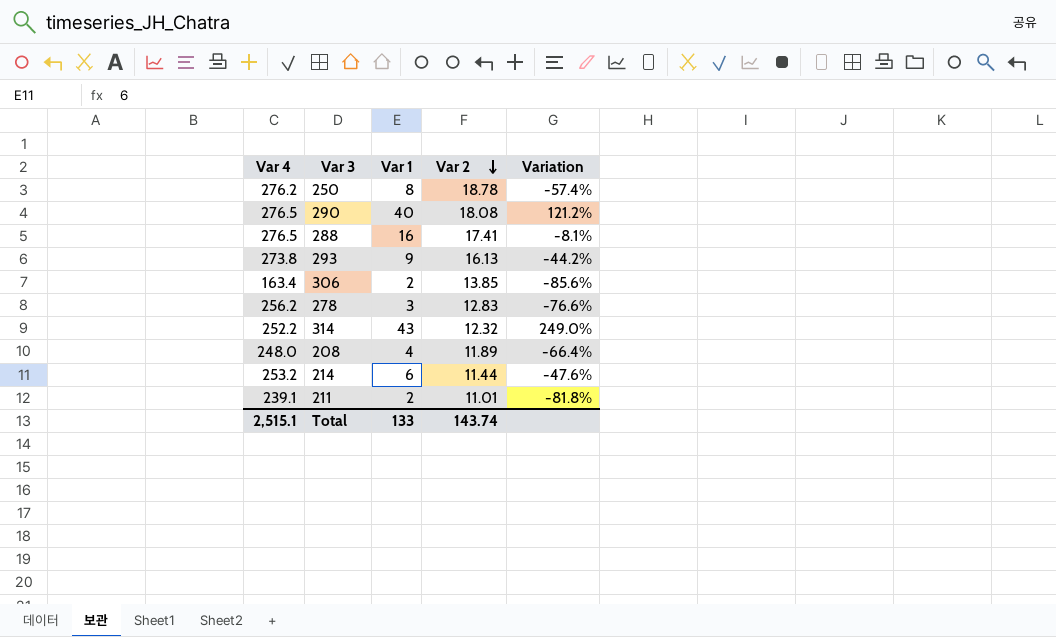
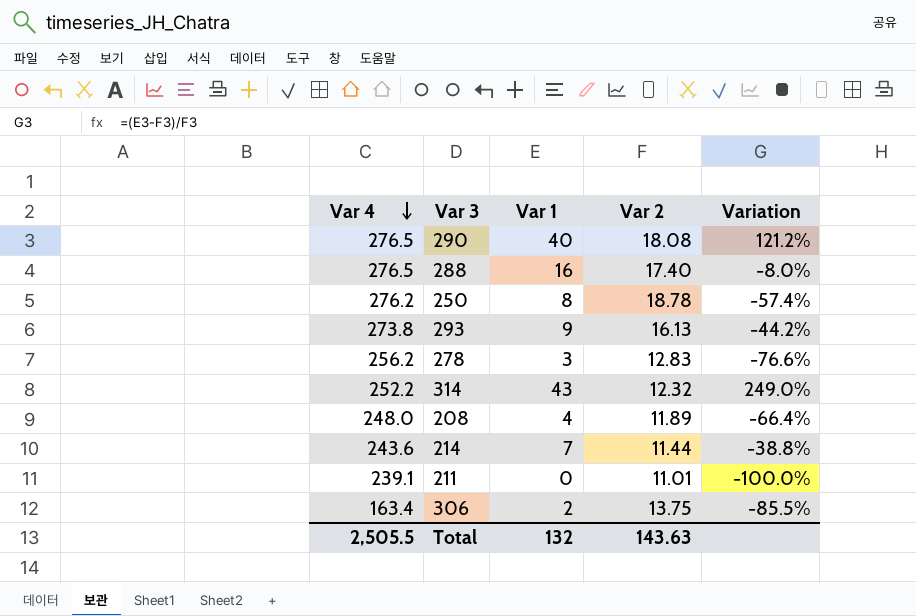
row order: Var 2 descending -> Var 4 descending
288 | Var 2: 17.41 -> 17.40
288 | Variation: -8.1% -> -8.0%
214 | Var 4: 253.2 -> 243.6
214 | Var 1: 6 -> 7
214 | Variation: -47.6% -> -38.8%
211 | Var 1: 2 -> 0
211 | Variation: -81.8% -> -100.0%
306 | Var 2: 13.85 -> 13.75
306 | Variation: -85.6% -> -85.5%
Total | Var 4: 2,515.1 -> 2,505.5
Total | Var 1: 133 -> 132
Total | Var 2: 143.74 -> 143.63

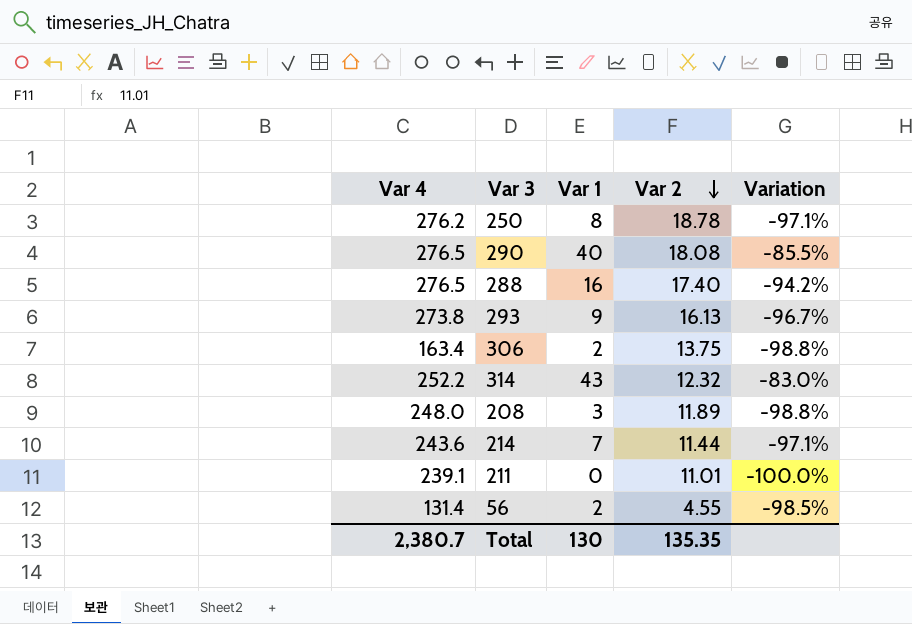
row order: Var 4 descending -> Var 2 descending
column Variation | formula: ([Var 1] - [Var 2]) / [Var 2] -> ([Var 1] - [Var 4]) / [Var 4]
row 278: 256.2 | 3 | 12.83 | -76.6% -> none
208 | Var 1: 4 -> 3
row 56: none -> 131.4 | 2 | 4.55 | -98.5%
Total | Var 4: 2,505.5 -> 2,380.7
Total | Var 1: 132 -> 130
Total | Var 2: 143.63 -> 135.35

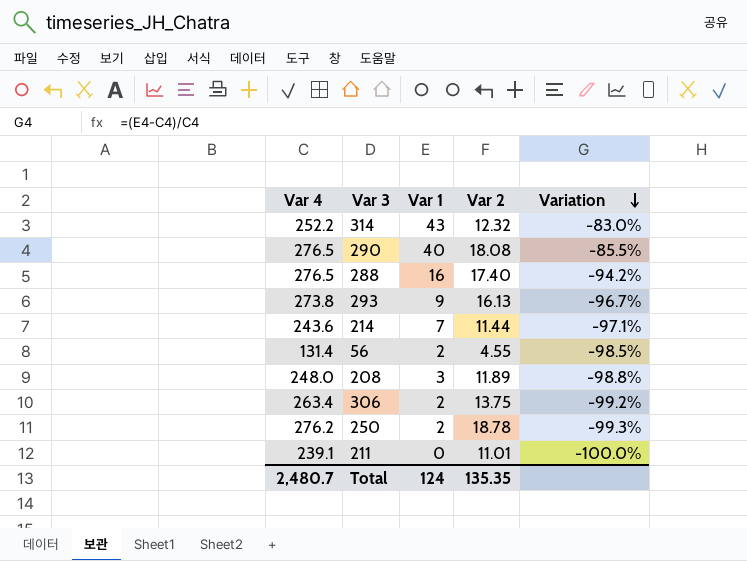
row order: Var 2 descending -> Variation descending
306 | Var 4: 163.4 -> 263.4
306 | Variation: -98.8% -> -99.2%
250 | Var 1: 8 -> 2
250 | Variation: -97.1% -> -99.3%
Total | Var 4: 2,380.7 -> 2,480.7
Total | Var 1: 130 -> 124

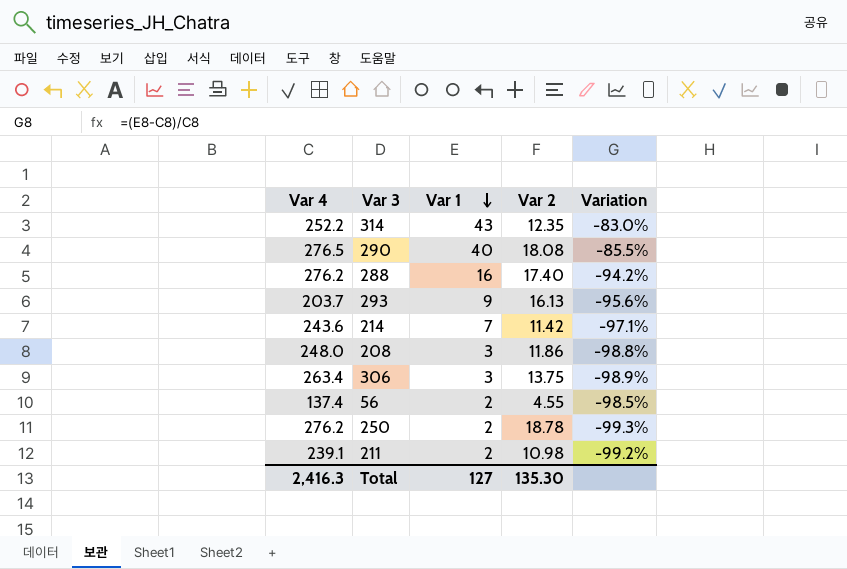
row order: Variation descending -> Var 1 descending
314 | Var 2: 12.32 -> 12.35
288 | Var 4: 276.5 -> 276.2
293 | Var 4: 273.8 -> 203.7
293 | Variation: -96.7% -> -95.6%
214 | Var 2: 11.44 -> 11.42
208 | Var 2: 11.89 -> 11.86
306 | Var 1: 2 -> 3
306 | Variation: -99.2% -> -98.9%
56 | Var 4: 131.4 -> 137.4
211 | Var 1: 0 -> 2
211 | Var 2: 11.01 -> 10.98
211 | Variation: -100.0% -> -99.2%
Total | Var 4: 2,480.7 -> 2,416.3
Total | Var 1: 124 -> 127
Total | Var 2: 135.35 -> 135.30

